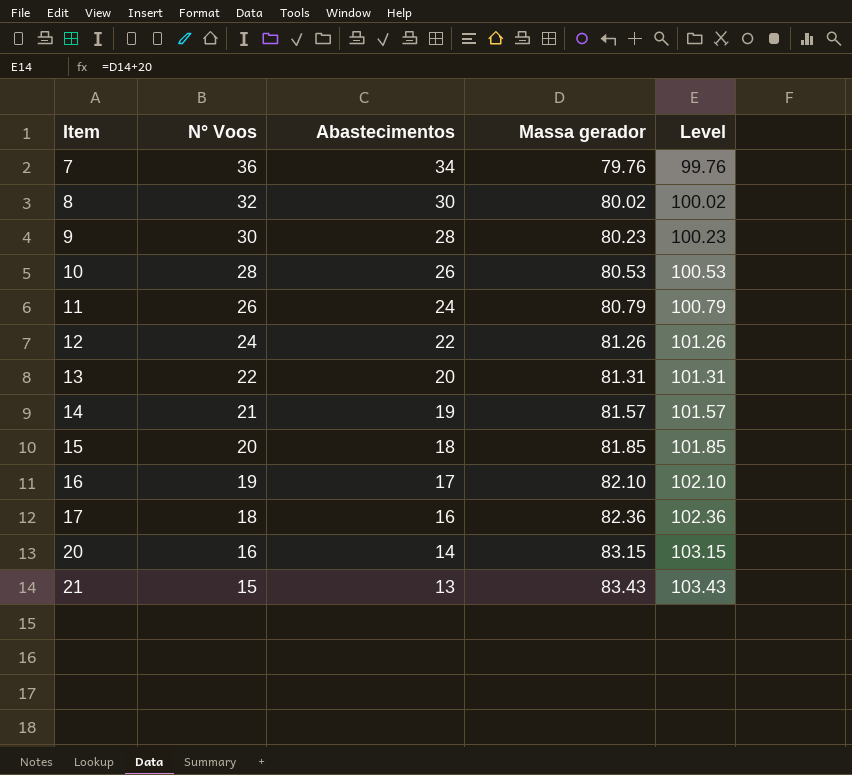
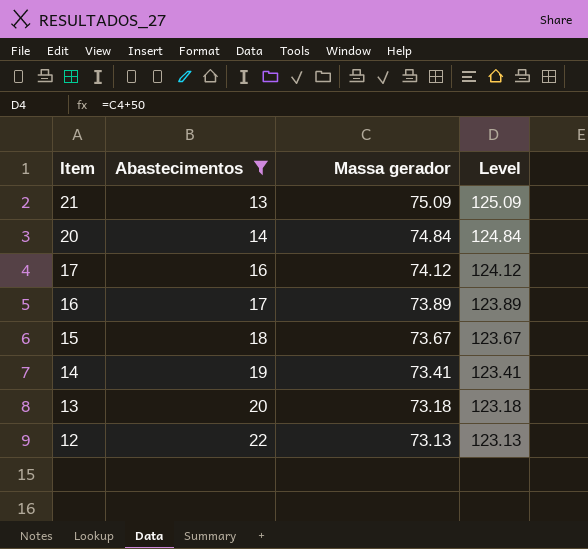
filter: none -> Abastecimentos <= 22
row order: Item ascending -> Item descending
column N° Voos | position: 2 -> none
column Level | formula: [Massa gerador] + 20 -> [Massa gerador] + 50
21 | Massa gerador: 83.43 -> 75.09
20 | Massa gerador: 83.15 -> 74.84
17 | Massa gerador: 82.36 -> 74.12
16 | Massa gerador: 82.10 -> 73.89
15 | Massa gerador: 81.85 -> 73.67
14 | Massa gerador: 81.57 -> 73.41
13 | Massa gerador: 81.31 -> 73.18
12 | Massa gerador: 81.26 -> 73.13

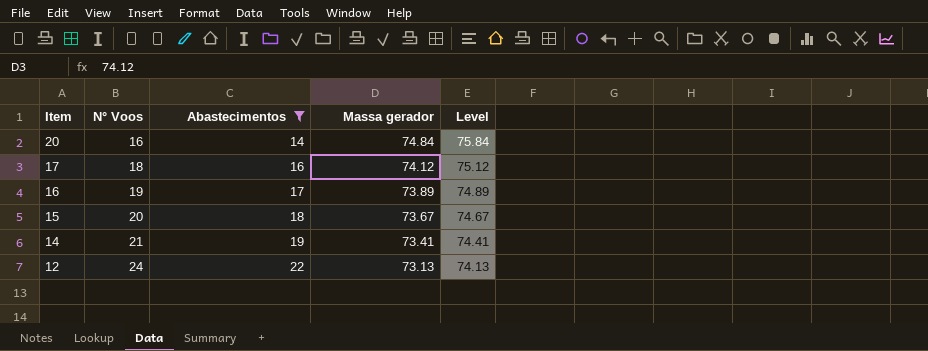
column N° Voos | position: none -> 2
column Level | formula: [Massa gerador] + 50 -> [Massa gerador] + 1
row 21: 13 | 75.09 | 125.09 -> none
row 13: 20 | 73.18 | 123.18 -> none

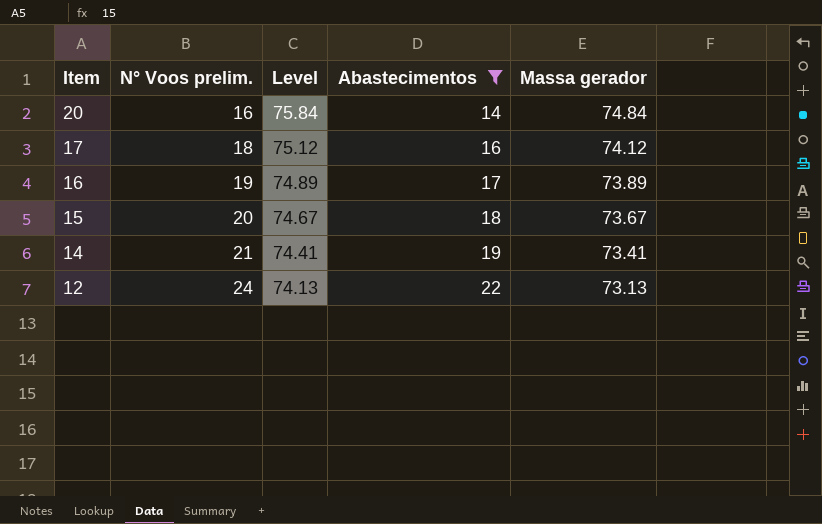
column name: N° Voos -> N° Voos prelim.
column Level | position: 5 -> 3

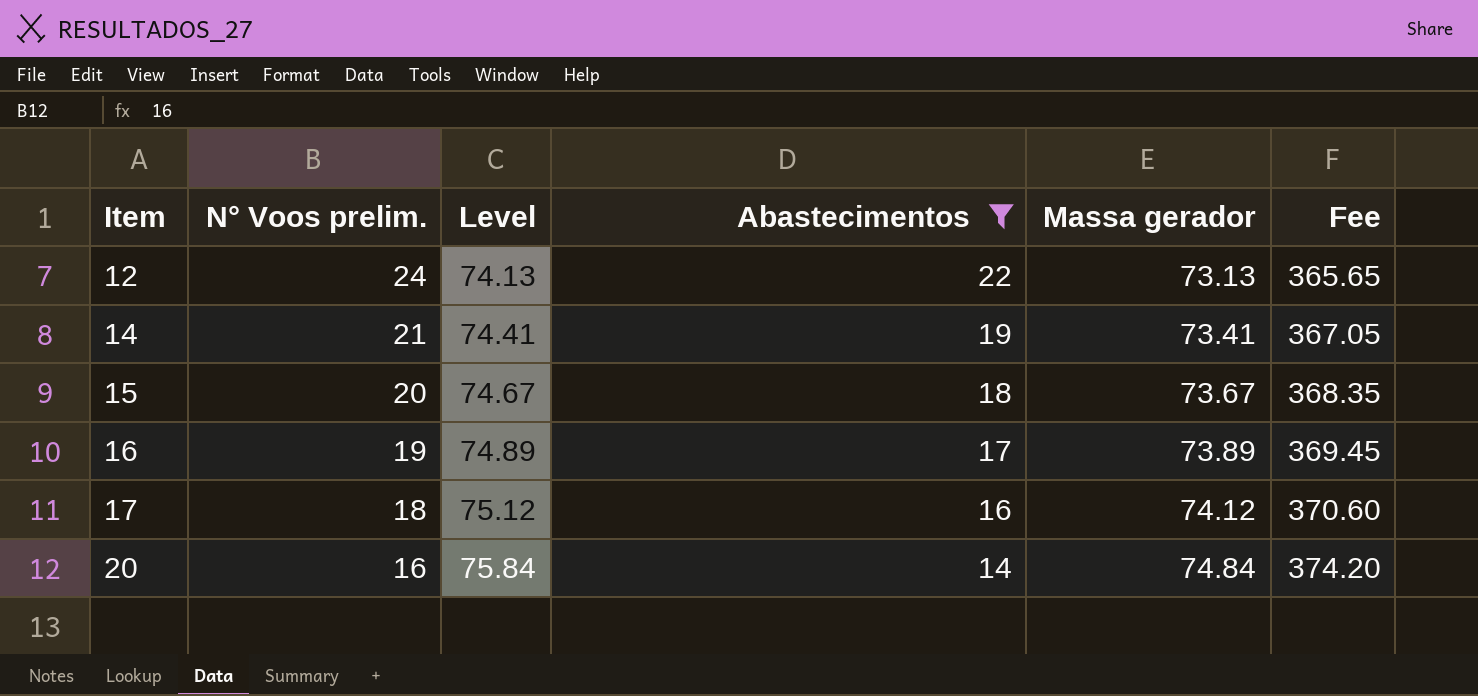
row order: Item descending -> Item ascending
column Fee | formula: none -> [Massa gerador] * 5

